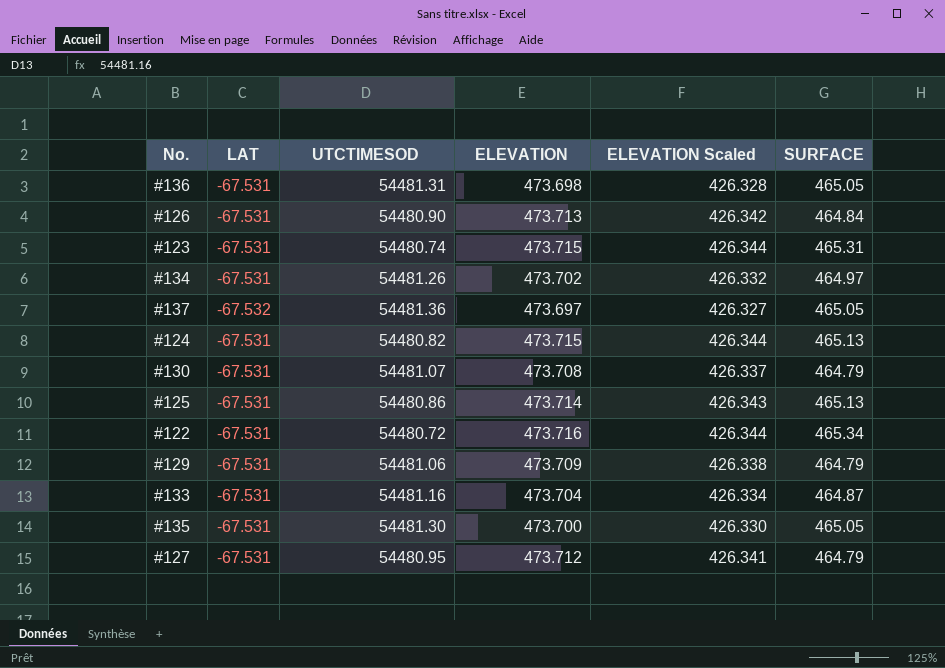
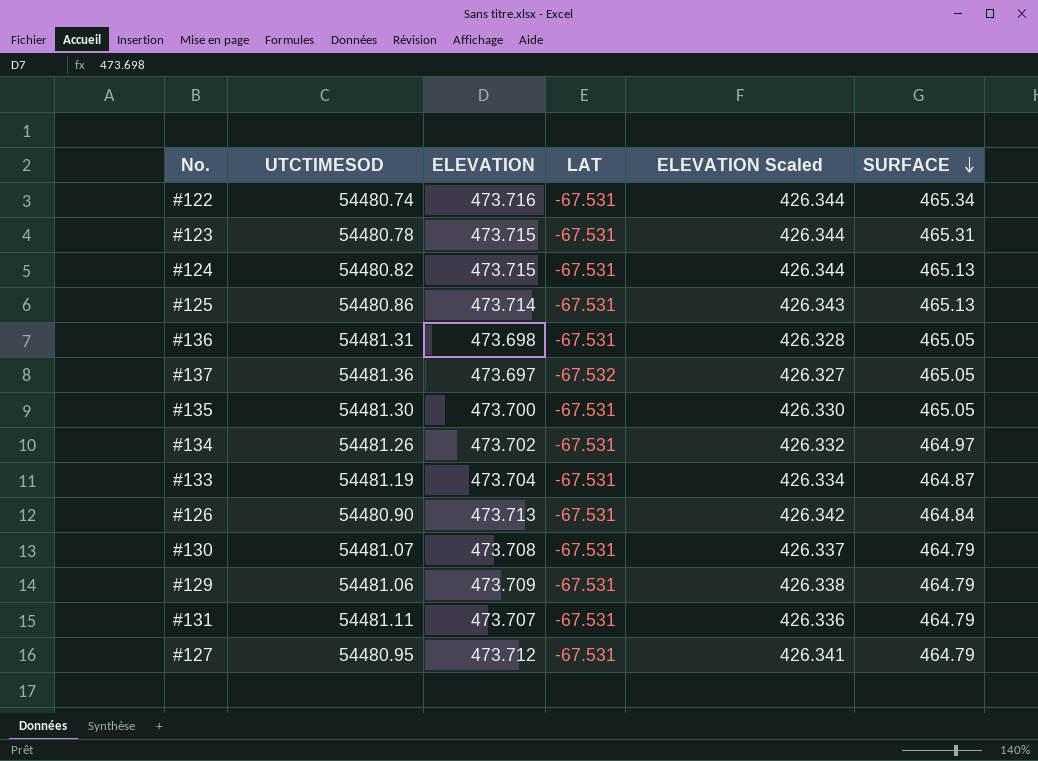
row order: none -> SURFACE descending
column LAT | position: 2 -> 4
#122 | UTCTIMESOD: 54480.72 -> 54480.74
#123 | UTCTIMESOD: 54480.74 -> 54480.78
#133 | UTCTIMESOD: 54481.16 -> 54481.19
row #131: none -> 54481.11 | 473.707 | -67.531 | 426.336 | 464.79

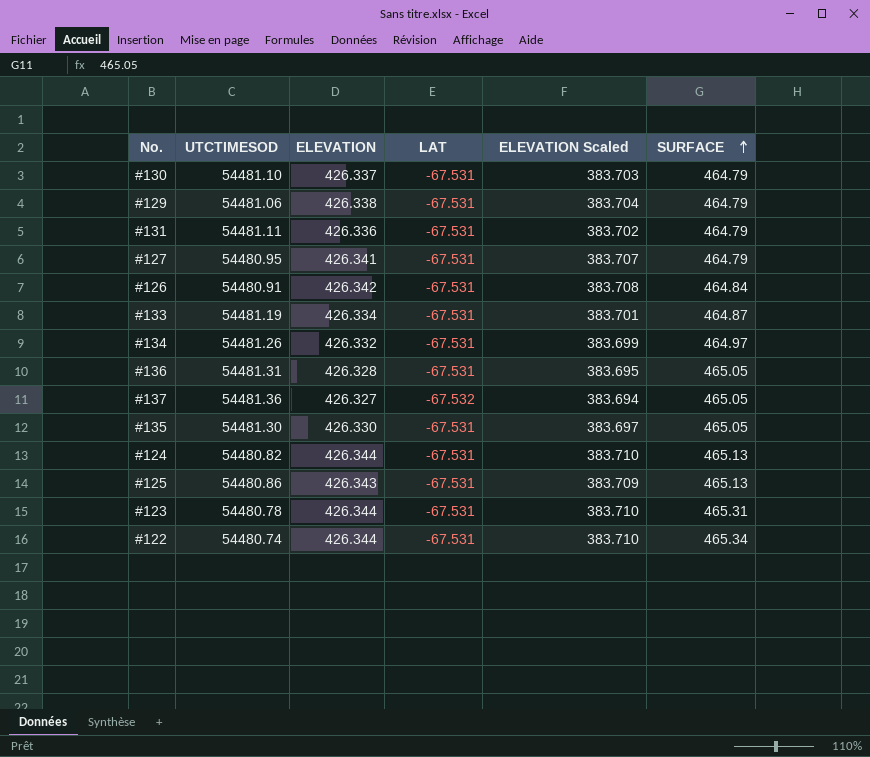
row order: SURFACE descending -> SURFACE ascending
#130 | UTCTIMESOD: 54481.07 -> 54481.10
#130 | ELEVATION: 473.708 -> 426.337
#130 | ELEVATION Scaled: 426.337 -> 383.703
#129 | ELEVATION: 473.709 -> 426.338
#129 | ELEVATION Scaled: 426.338 -> 383.704
#131 | ELEVATION: 473.707 -> 426.336
#131 | ELEVATION Scaled: 426.336 -> 383.702
#127 | ELEVATION: 473.712 -> 426.341
#127 | ELEVATION Scaled: 426.341 -> 383.707
#126 | UTCTIMESOD: 54480.90 -> 54480.91
#126 | ELEVATION: 473.713 -> 426.342
#126 | ELEVATION Scaled: 426.342 -> 383.708
#133 | ELEVATION: 473.704 -> 426.334
#133 | ELEVATION Scaled: 426.334 -> 383.701
#134 | ELEVATION: 473.702 -> 426.332
#134 | ELEVATION Scaled: 426.332 -> 383.699
#136 | ELEVATION: 473.698 -> 426.328
#136 | ELEVATION Scaled: 426.328 -> 383.695
#137 | ELEVATION: 473.697 -> 426.327
#137 | ELEVATION Scaled: 426.327 -> 383.694
#135 | ELEVATION: 473.700 -> 426.330
#135 | ELEVATION Scaled: 426.330 -> 383.697
#124 | ELEVATION: 473.715 -> 426.344
#124 | ELEVATION Scaled: 426.344 -> 383.710
#125 | ELEVATION: 473.714 -> 426.343
#125 | ELEVATION Scaled: 426.343 -> 383.709
#123 | ELEVATION: 473.715 -> 426.344
#123 | ELEVATION Scaled: 426.344 -> 383.710
#122 | ELEVATION: 473.716 -> 426.344
#122 | ELEVATION Scaled: 426.344 -> 383.710

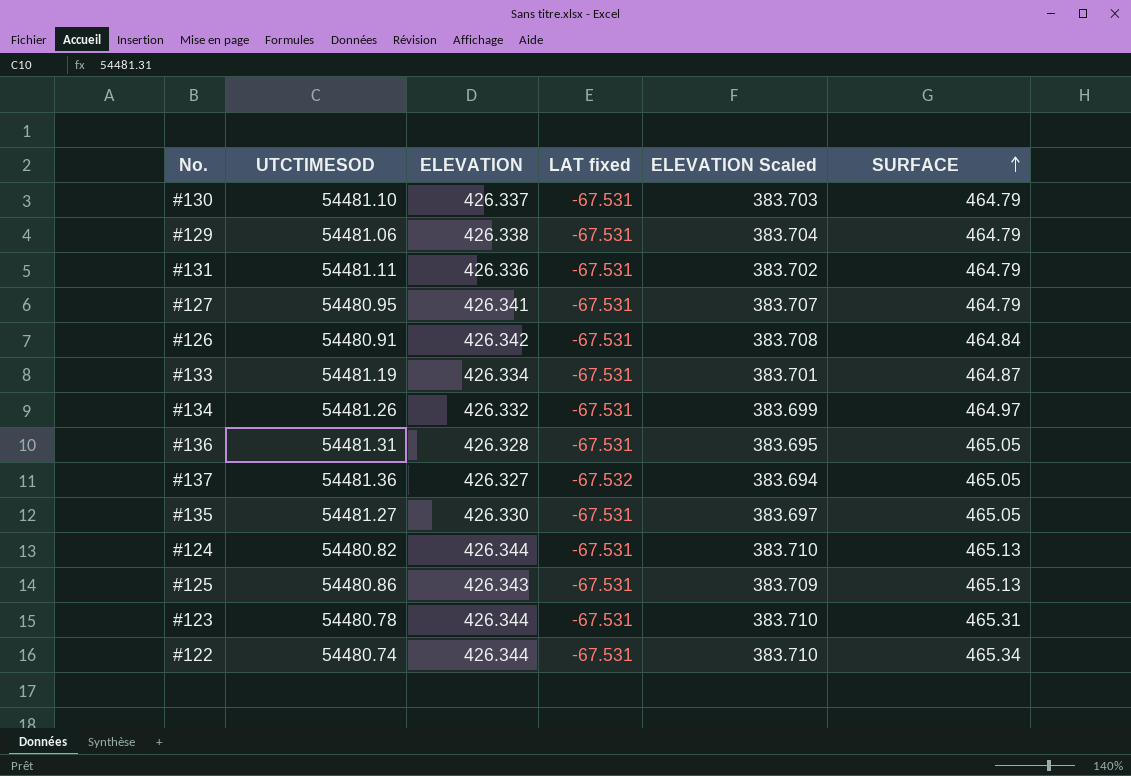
column name: LAT -> LAT fixed
#135 | UTCTIMESOD: 54481.30 -> 54481.27

